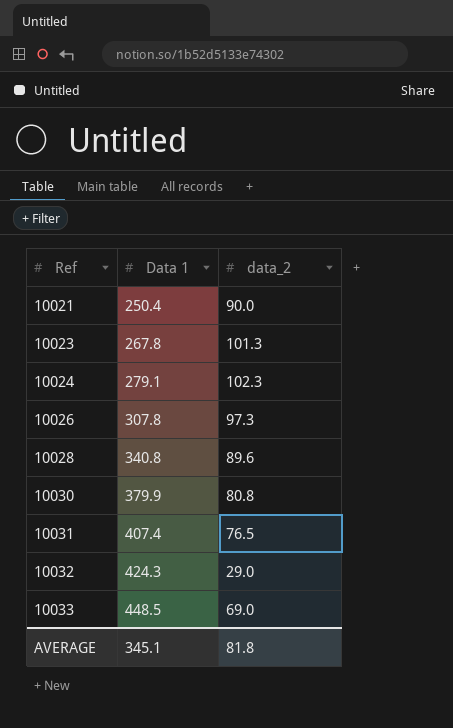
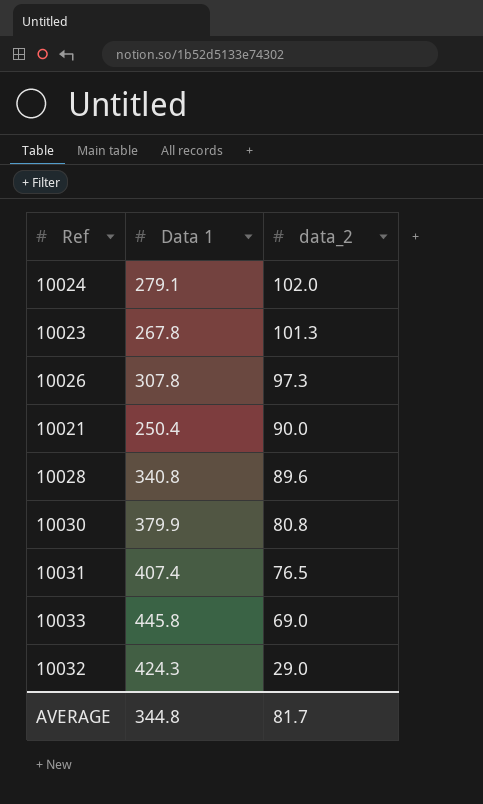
row order: Ref ascending -> data_2 descending
10024 | data_2: 102.3 -> 102.0
10033 | Data 1: 448.5 -> 445.8
AVERAGE | Data 1: 345.1 -> 344.8
AVERAGE | data_2: 81.8 -> 81.7

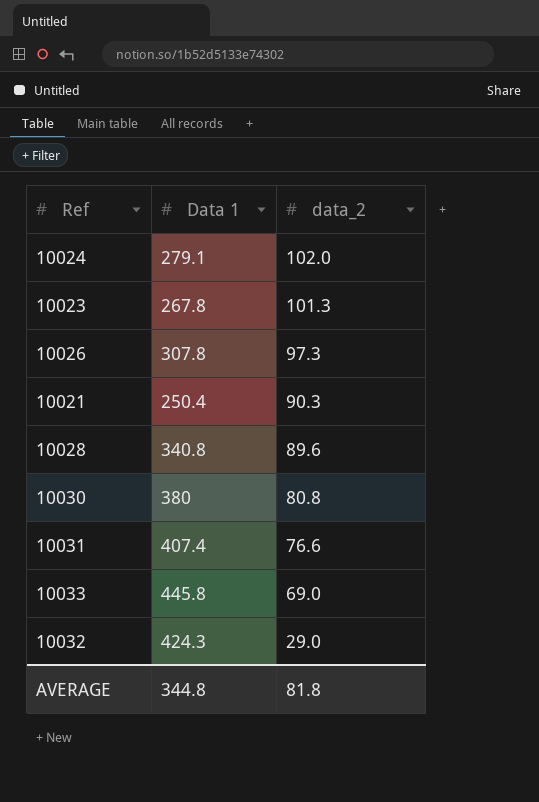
10021 | data_2: 90.0 -> 90.3
10030 | Data 1: 379.9 -> 380
10031 | data_2: 76.5 -> 76.6
AVERAGE | data_2: 81.7 -> 81.8

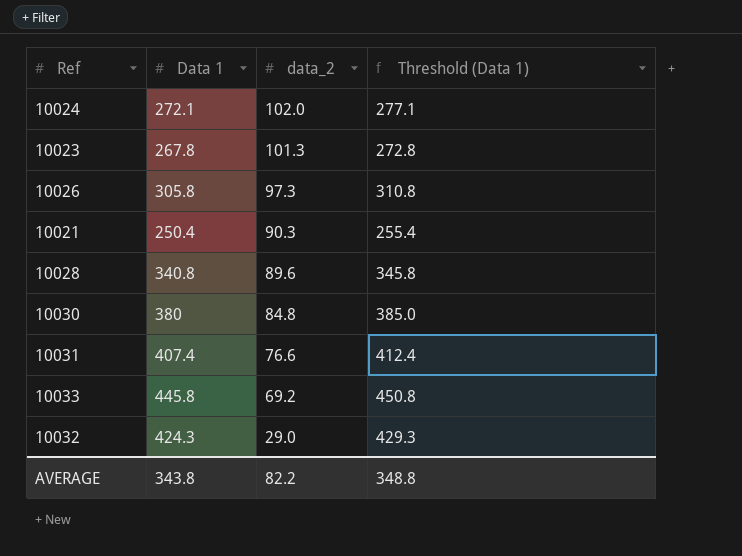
column Threshold (Data 1) | formula: none -> [Data 1] + 5
10024 | Data 1: 279.1 -> 272.1
10026 | Data 1: 307.8 -> 305.8
10030 | data_2: 80.8 -> 84.8
10033 | data_2: 69.0 -> 69.2
AVERAGE | Data 1: 344.8 -> 343.8
AVERAGE | data_2: 81.8 -> 82.2

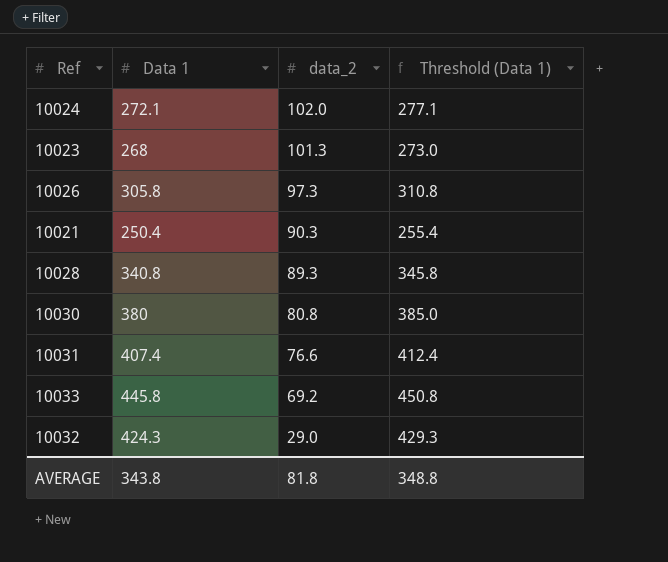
10023 | Data 1: 267.8 -> 268
10023 | Threshold (Data 1): 272.8 -> 273.0
10028 | data_2: 89.6 -> 89.3
10030 | data_2: 84.8 -> 80.8
AVERAGE | data_2: 82.2 -> 81.8

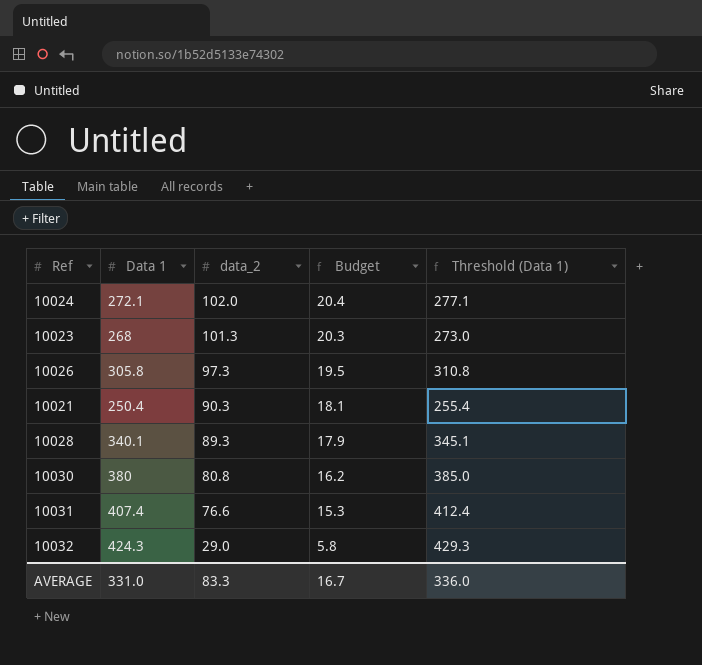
column Budget | formula: none -> [data_2] * 0.2
row 10033: 445.8 | 69.2 | 450.8 -> none
10028 | Data 1: 340.8 -> 340.1
10028 | Threshold (Data 1): 345.8 -> 345.1
AVERAGE | Data 1: 343.8 -> 331.0
AVERAGE | data_2: 81.8 -> 83.3
AVERAGE | Threshold (Data 1): 348.8 -> 336.0

